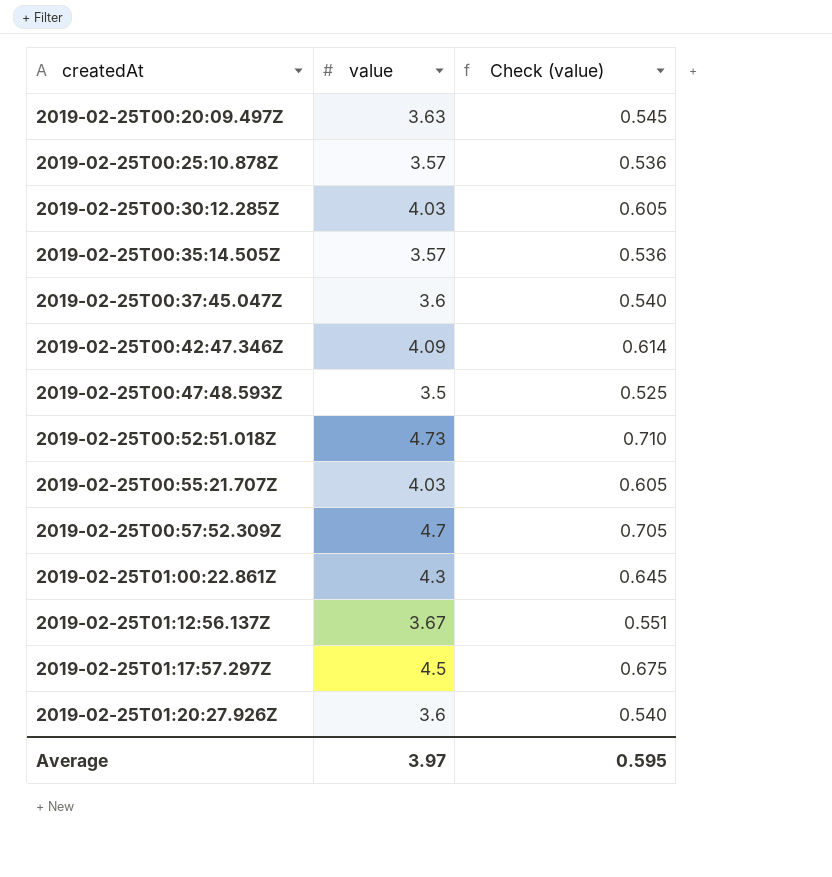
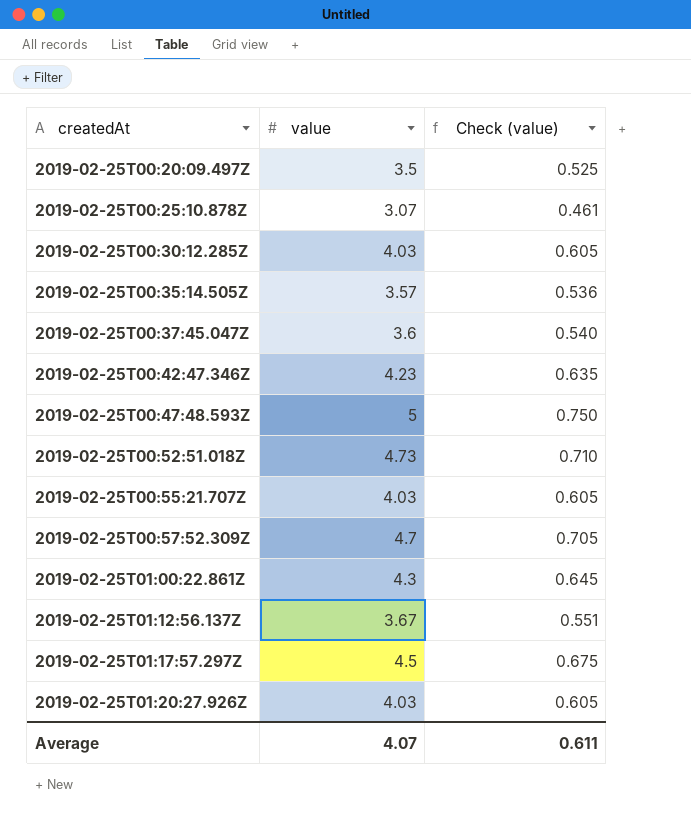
2019-02-25T00:20:09.497Z | value: 3.63 -> 3.5
2019-02-25T00:20:09.497Z | Check (value): 0.545 -> 0.525
2019-02-25T00:25:10.878Z | value: 3.57 -> 3.07
2019-02-25T00:25:10.878Z | Check (value): 0.536 -> 0.461
2019-02-25T00:42:47.346Z | value: 4.09 -> 4.23
2019-02-25T00:42:47.346Z | Check (value): 0.614 -> 0.635
2019-02-25T00:47:48.593Z | value: 3.5 -> 5
2019-02-25T00:47:48.593Z | Check (value): 0.525 -> 0.750
2019-02-25T01:20:27.926Z | value: 3.6 -> 4.03
2019-02-25T01:20:27.926Z | Check (value): 0.540 -> 0.605
Average | value: 3.97 -> 4.07
Average | Check (value): 0.595 -> 0.611

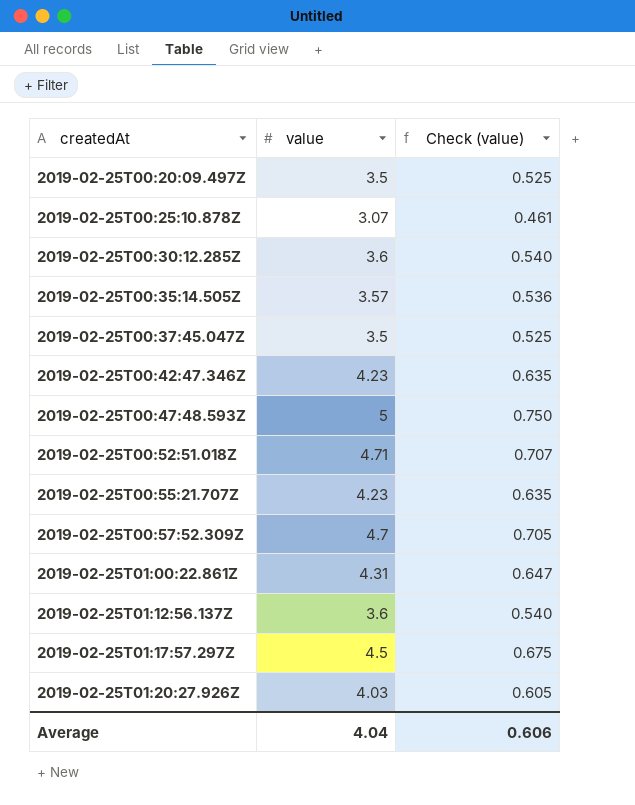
2019-02-25T00:30:12.285Z | value: 4.03 -> 3.6
2019-02-25T00:30:12.285Z | Check (value): 0.605 -> 0.540
2019-02-25T00:37:45.047Z | value: 3.6 -> 3.5
2019-02-25T00:37:45.047Z | Check (value): 0.540 -> 0.525
2019-02-25T00:52:51.018Z | value: 4.73 -> 4.71
2019-02-25T00:52:51.018Z | Check (value): 0.710 -> 0.707
2019-02-25T00:55:21.707Z | value: 4.03 -> 4.23
2019-02-25T00:55:21.707Z | Check (value): 0.605 -> 0.635
2019-02-25T01:00:22.861Z | value: 4.3 -> 4.31
2019-02-25T01:00:22.861Z | Check (value): 0.645 -> 0.647
2019-02-25T01:12:56.137Z | value: 3.67 -> 3.6
2019-02-25T01:12:56.137Z | Check (value): 0.551 -> 0.540
Average | value: 4.07 -> 4.04
Average | Check (value): 0.611 -> 0.606

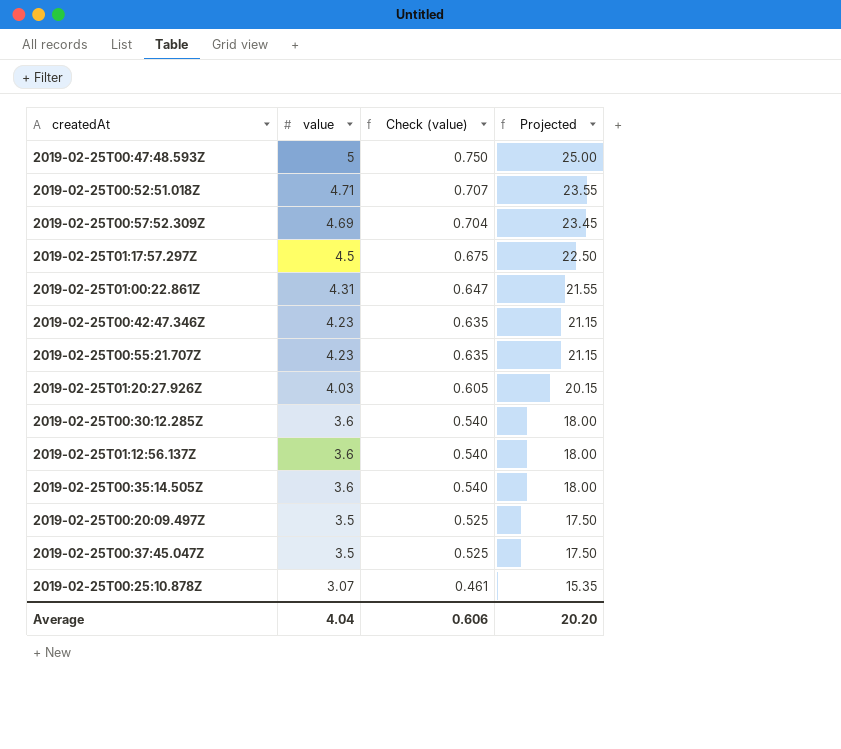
row order: createdAt ascending -> value descending
column Projected | formula: none -> [value] * 5
2019-02-25T00:57:52.309Z | value: 4.7 -> 4.69
2019-02-25T00:57:52.309Z | Check (value): 0.705 -> 0.704
2019-02-25T00:35:14.505Z | value: 3.57 -> 3.6
2019-02-25T00:35:14.505Z | Check (value): 0.536 -> 0.540

